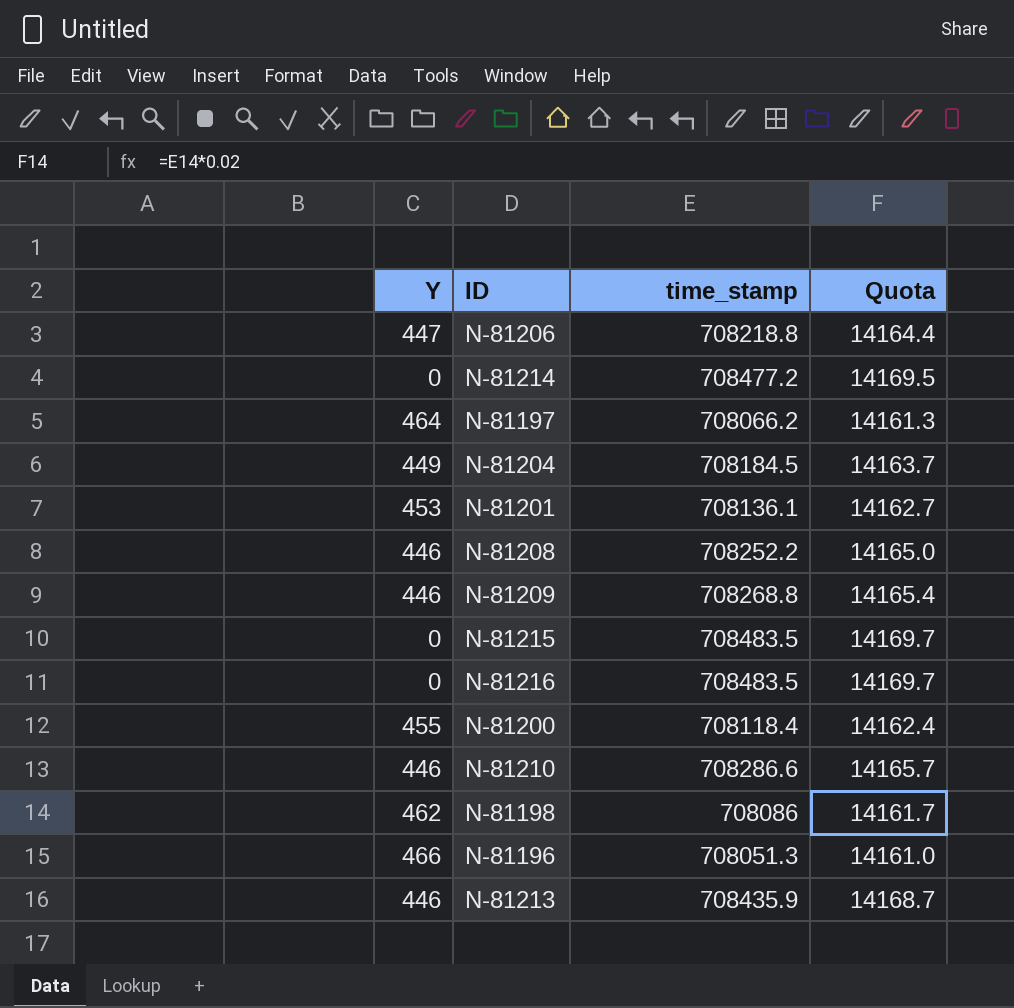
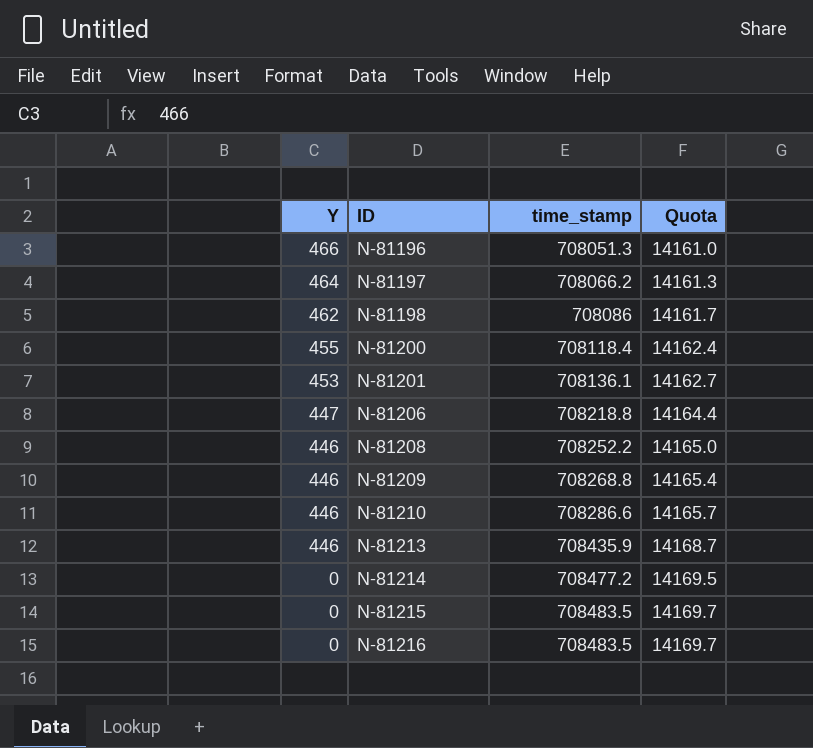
row order: none -> Y descending
row N-81204: 449 | 708184.5 | 14163.7 -> none

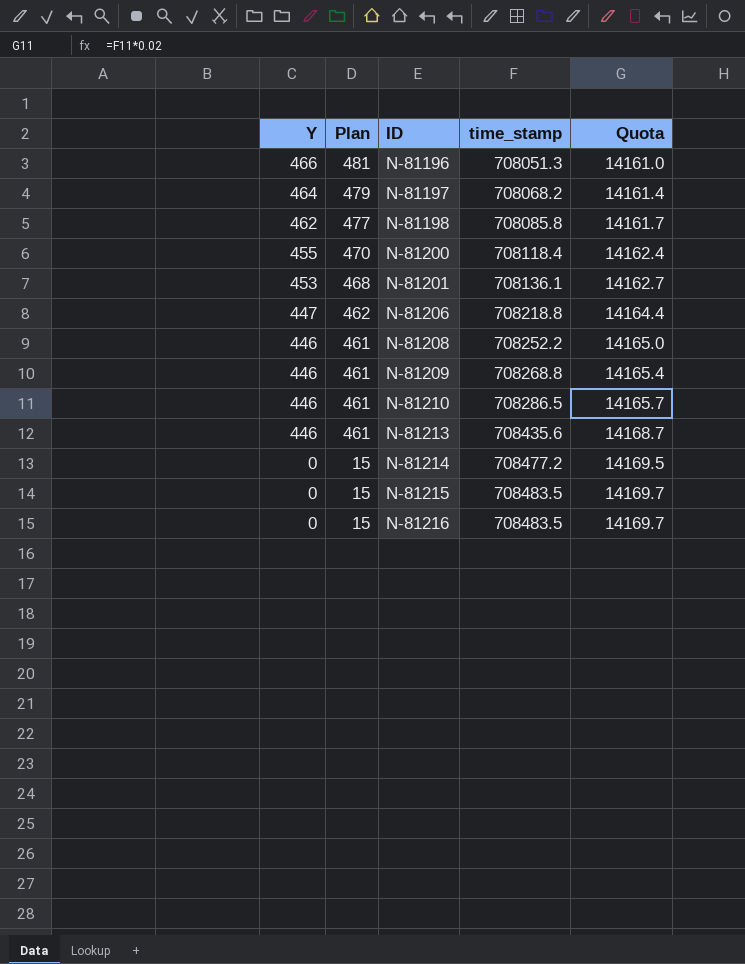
column Plan | formula: none -> [Y] + 15
N-81197 | time_stamp: 708066.2 -> 708068.2
N-81197 | Quota: 14161.3 -> 14161.4
N-81198 | time_stamp: 708086 -> 708085.8
N-81210 | time_stamp: 708286.6 -> 708286.5
N-81213 | time_stamp: 708435.9 -> 708435.6

